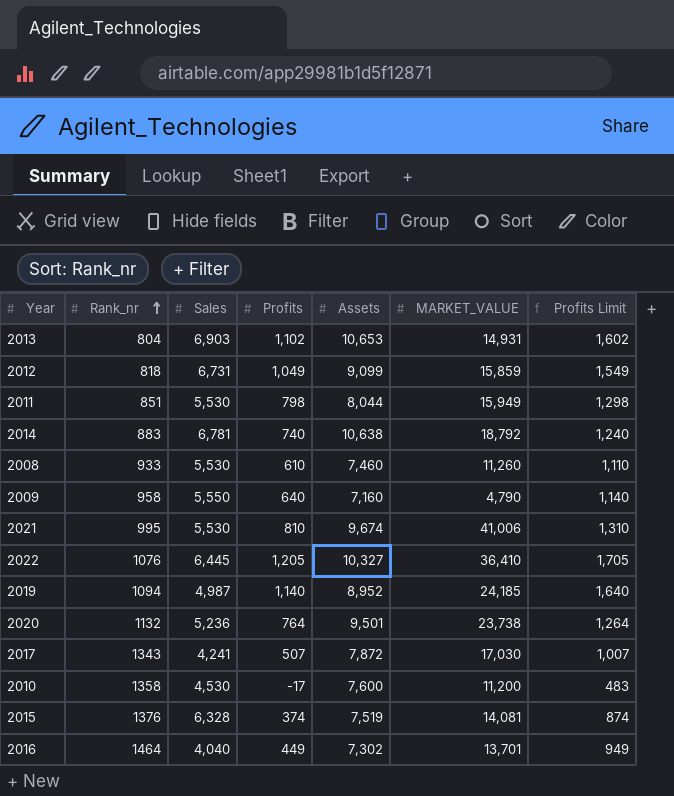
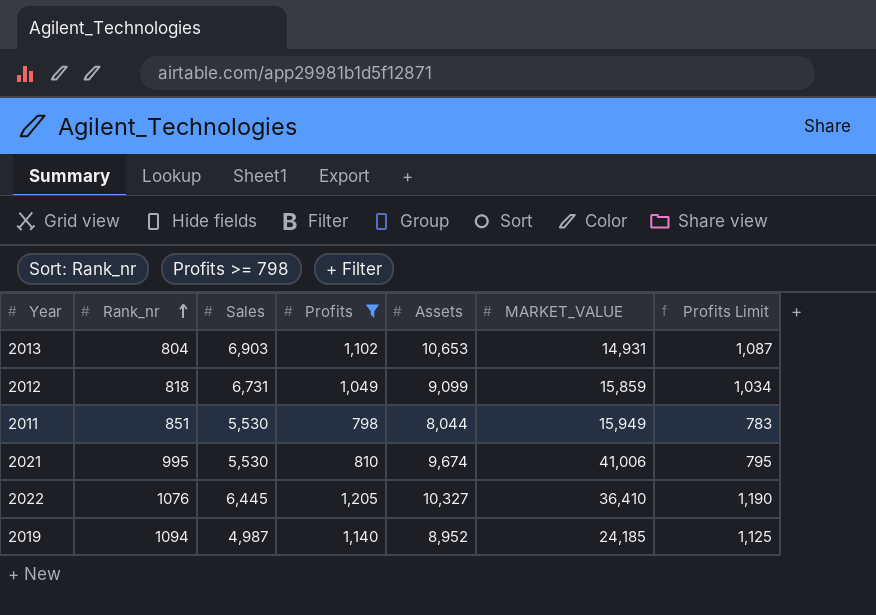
filter: none -> Profits >= 798
column Profits Limit | formula: [Profits] + 500 -> [Profits] - 15

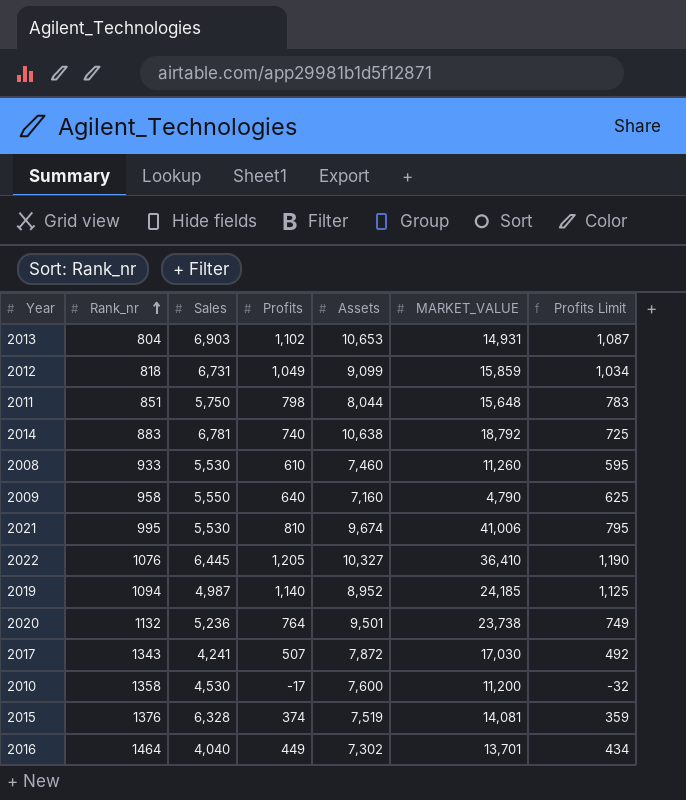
filter: Profits >= 798 -> none
2011 | Sales: 5,530 -> 5,750
2011 | MARKET_VALUE: 15,949 -> 15,648

